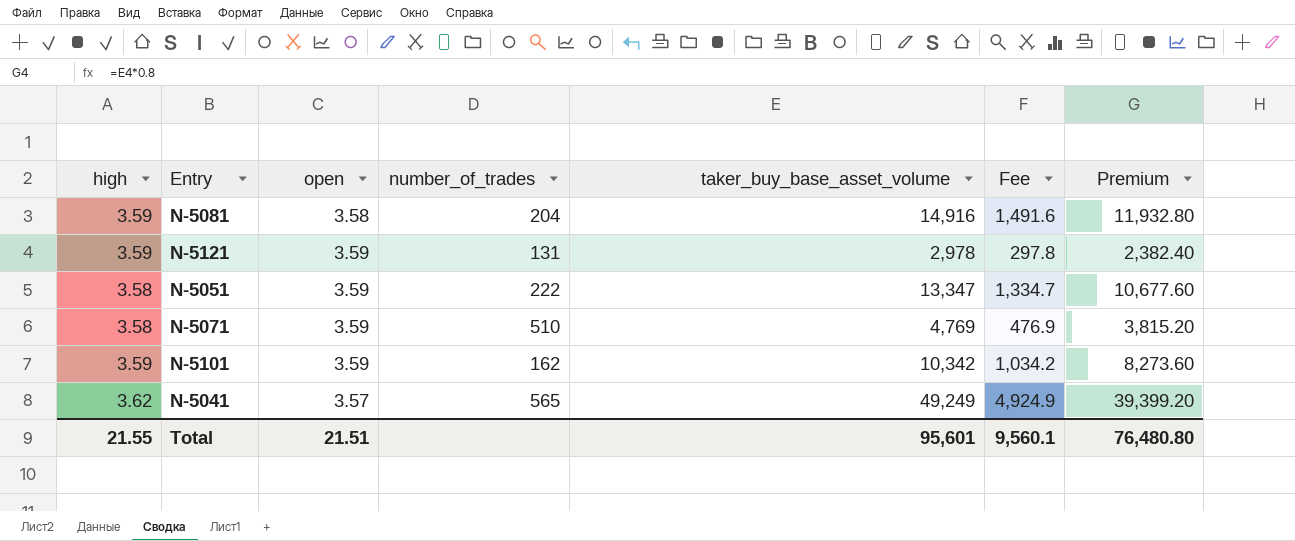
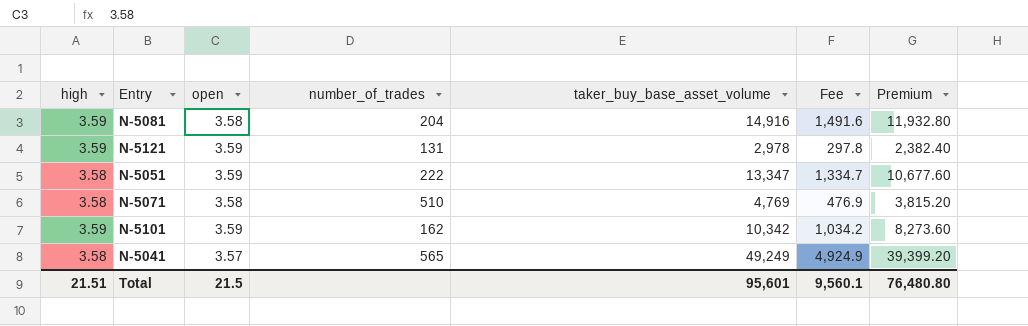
N-5071 | open: 3.59 -> 3.58
N-5041 | high: 3.62 -> 3.58
Total | high: 21.55 -> 21.51
Total | open: 21.51 -> 21.5

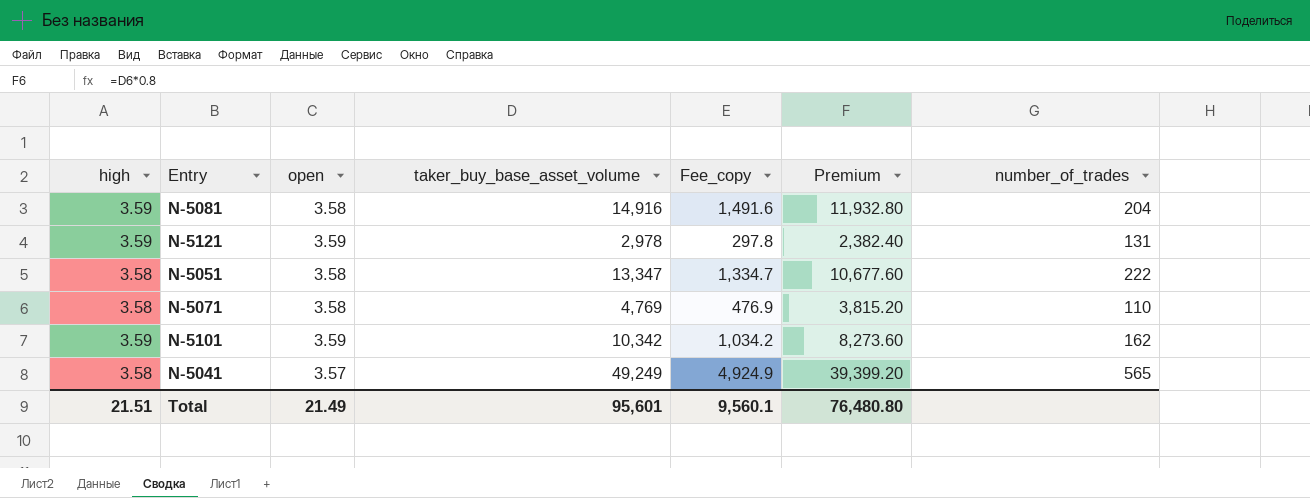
column name: Fee -> Fee_copy
column number_of_trades | position: 4 -> 7
N-5051 | open: 3.59 -> 3.58
N-5071 | number_of_trades: 510 -> 110
Total | open: 21.5 -> 21.49

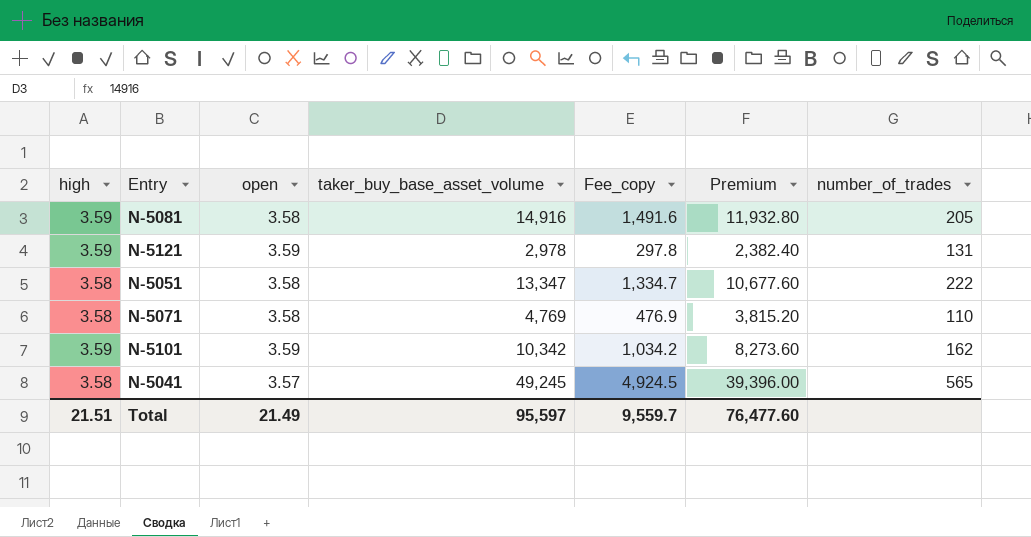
N-5081 | number_of_trades: 204 -> 205
N-5041 | taker_buy_base_asset_volume: 49,249 -> 49,245
N-5041 | Fee_copy: 4,924.9 -> 4,924.5
N-5041 | Premium: 39,399.20 -> 39,396.00
Total | taker_buy_base_asset_volume: 95,601 -> 95,597
Total | Fee_copy: 9,560.1 -> 9,559.7
Total | Premium: 76,480.80 -> 76,477.60

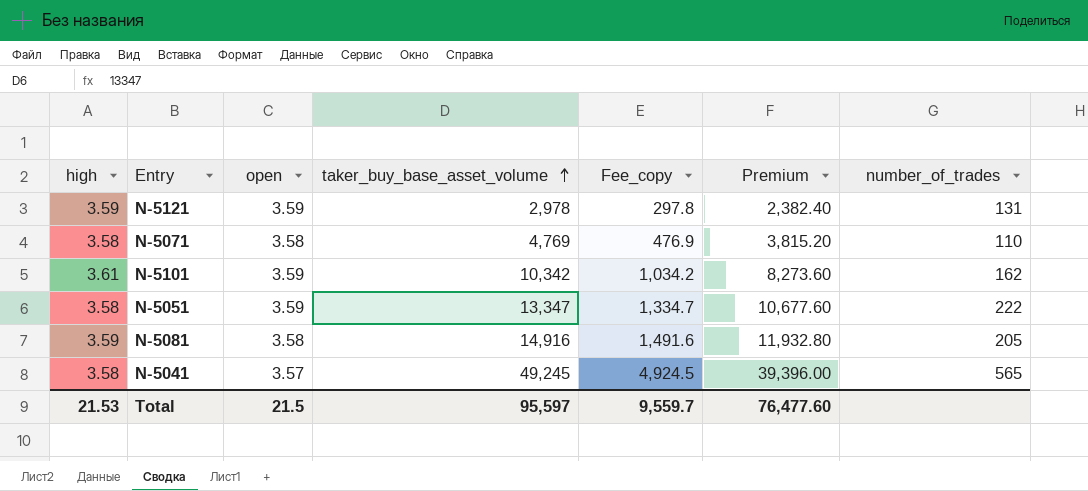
row order: none -> taker_buy_base_asset_volume ascending
N-5101 | high: 3.59 -> 3.61
N-5051 | open: 3.58 -> 3.59
Total | high: 21.51 -> 21.53
Total | open: 21.49 -> 21.5

